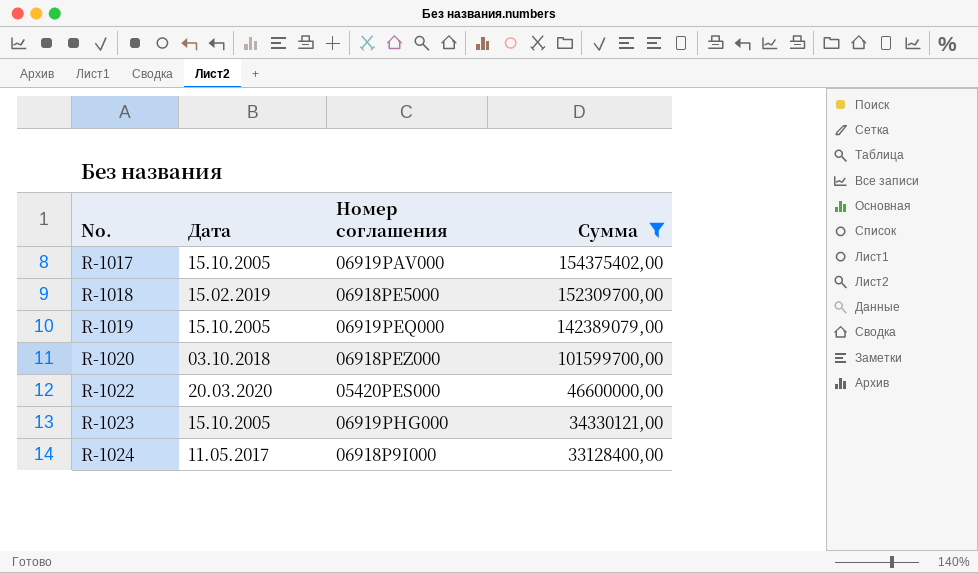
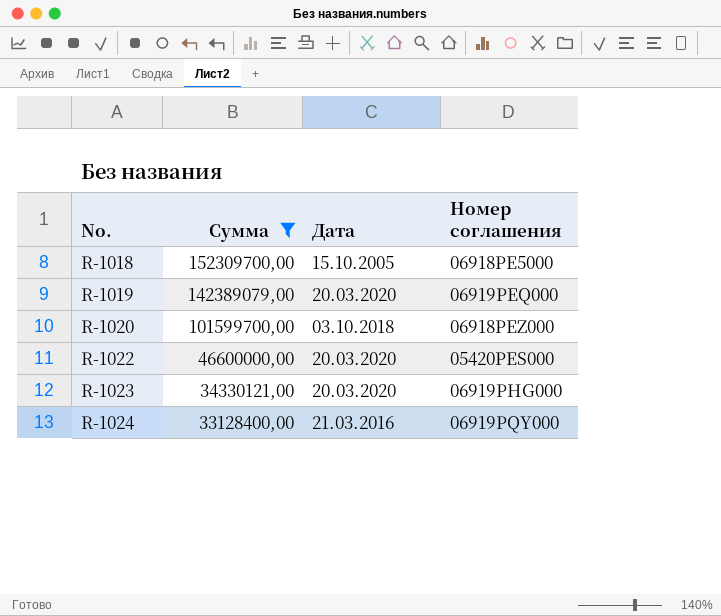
column Сумма | position: 4 -> 2
row R-1017: 15.10.2005 | 06919PAV000 | 154375402,00 -> none
R-1018 | Дата: 15.02.2019 -> 15.10.2005
R-1019 | Дата: 15.10.2005 -> 20.03.2020
R-1023 | Дата: 15.10.2005 -> 20.03.2020
R-1024 | Дата: 11.05.2017 -> 21.03.2016
R-1024 | Номер соглашения: 06918P9I000 -> 06919PQY000

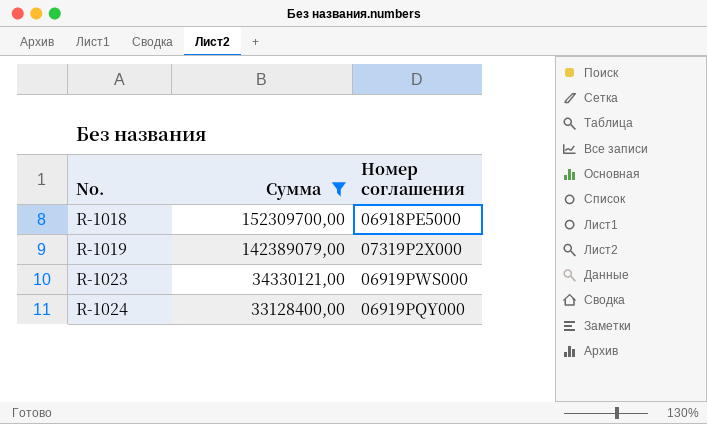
column Дата | position: 3 -> none
row R-1020: 101599700,00 | 03.10.2018 | 06918PEZ000 -> none
row R-1022: 46600000,00 | 20.03.2020 | 05420PES000 -> none
R-1019 | Номер соглашения: 06919PEQ000 -> 07319P2X000
R-1023 | Номер соглашения: 06919PHG000 -> 06919PWS000

